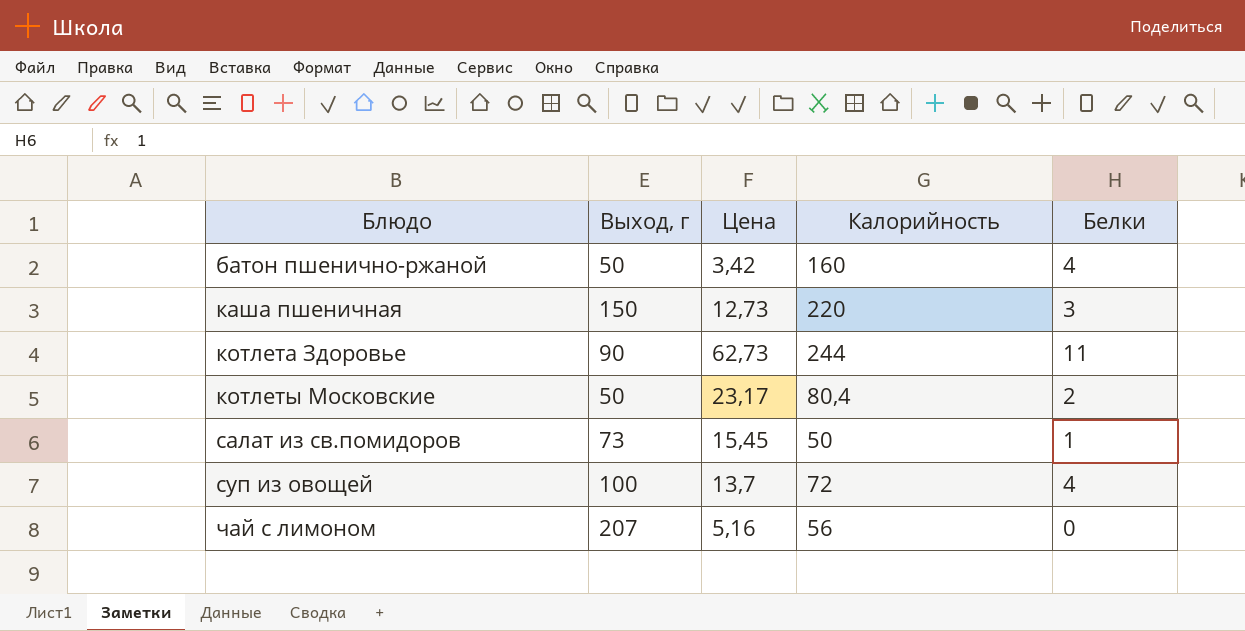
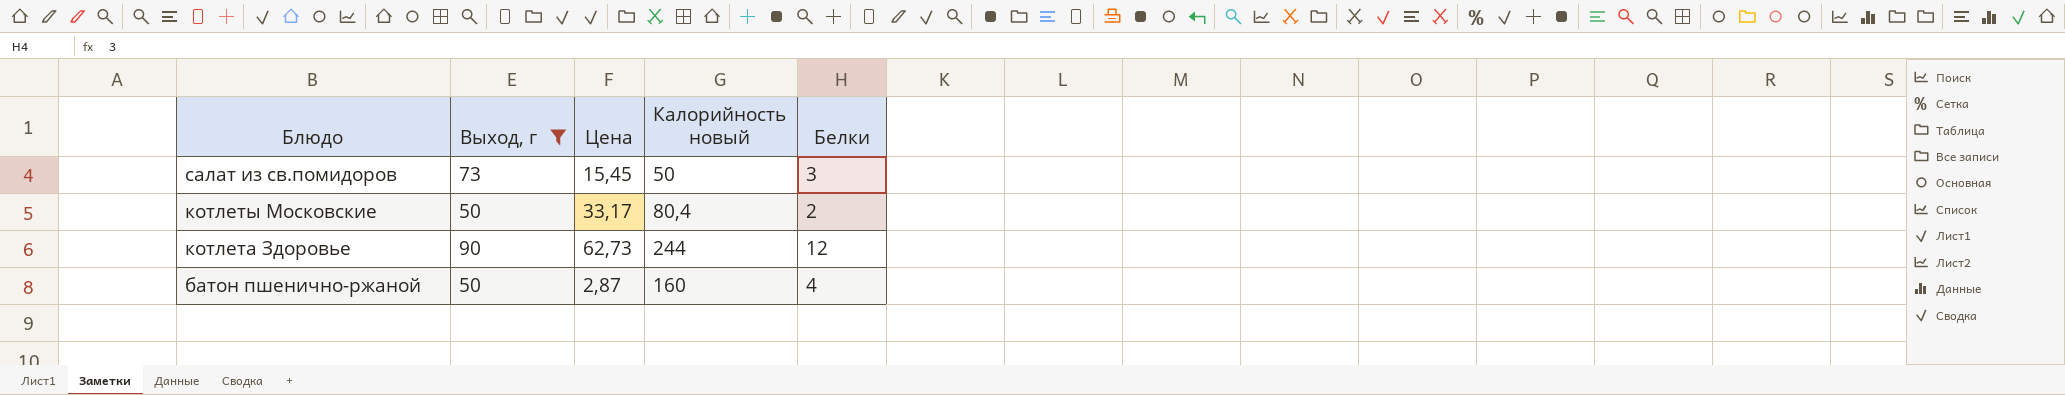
filter: none -> Выход, г <= 90
row order: Блюдо ascending -> Блюдо descending
column name: Калорийность -> Калорийность новый
салат из св.помидоров | Белки: 1 -> 3
котлеты Московские | Цена: 23,17 -> 33,17
котлета Здоровье | Белки: 11 -> 12
батон пшенично-ржаной | Цена: 3,42 -> 2,87

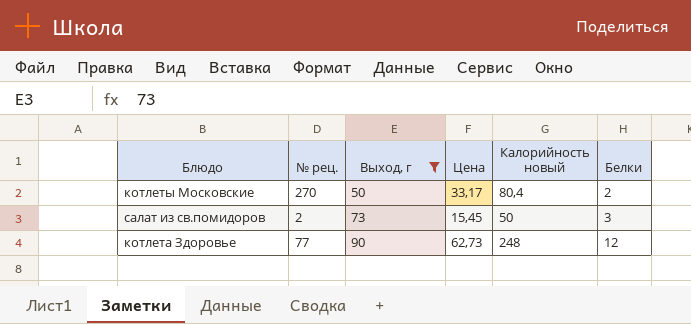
row order: Блюдо descending -> Выход, г ascending
column № рец. | position: none -> 2
row батон пшенично-ржаной: 50 | 2,87 | 160 | 4 -> none
котлета Здоровье | Калорийность новый: 244 -> 248

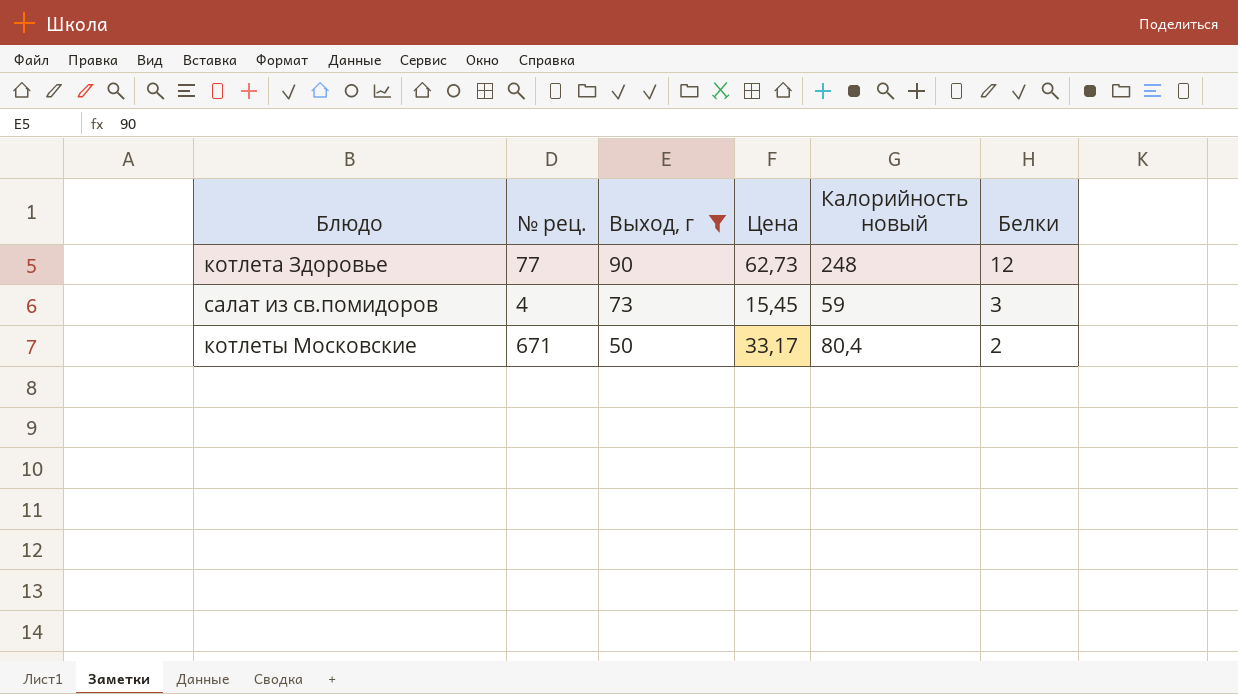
row order: Выход, г ascending -> Выход, г descending
салат из св.помидоров | № рец.: 2 -> 4
салат из св.помидоров | Калорийность новый: 50 -> 59
котлеты Московские | № рец.: 270 -> 671

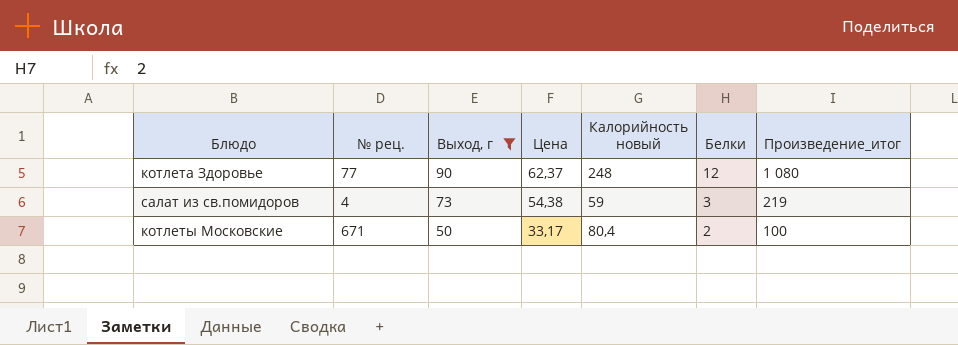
column Произведение_итог | formula: none -> [Выход, г] * [Белки]
котлета Здоровье | Цена: 62,73 -> 62,37
салат из св.помидоров | Цена: 15,45 -> 54,38

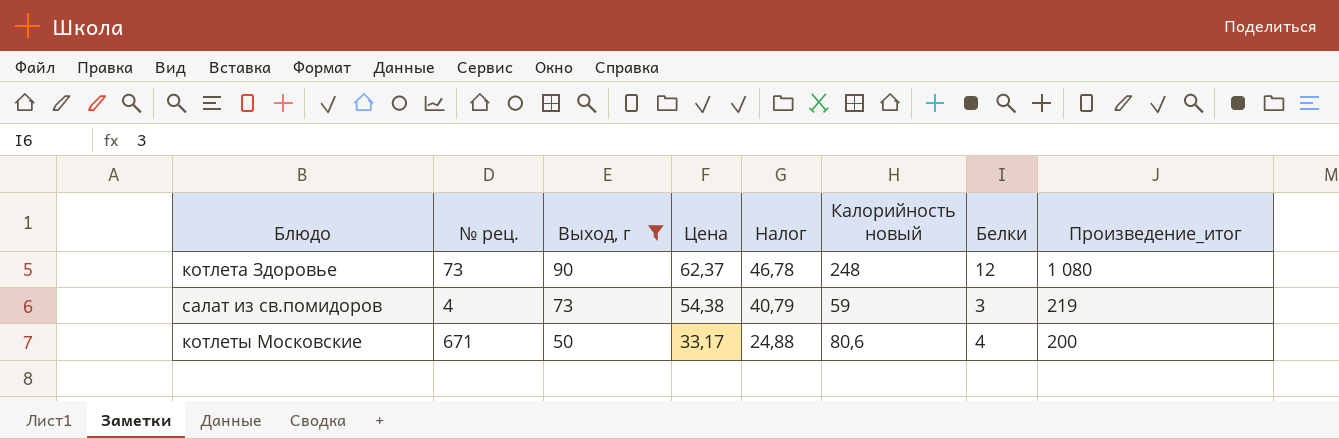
column Налог | formula: none -> [Цена] * 0,75
котлета Здоровье | № рец.: 77 -> 73
котлеты Московские | Калорийность новый: 80,4 -> 80,6
котлеты Московские | Белки: 2 -> 4
котлеты Московские | Произведение_итог: 100 -> 200

